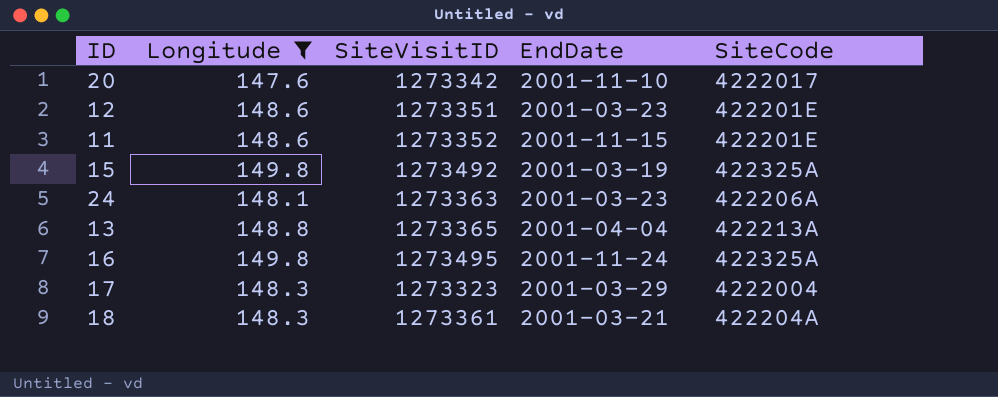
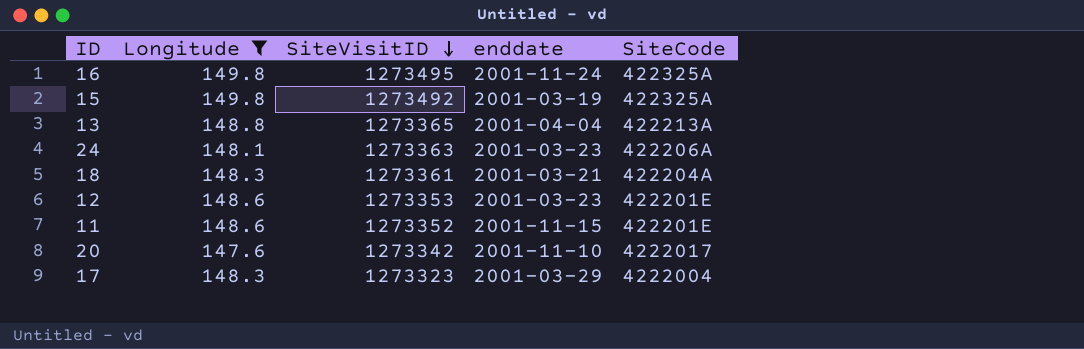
row order: none -> SiteVisitID descending
column name: EndDate -> enddate
12 | SiteVisitID: 1273351 -> 1273353

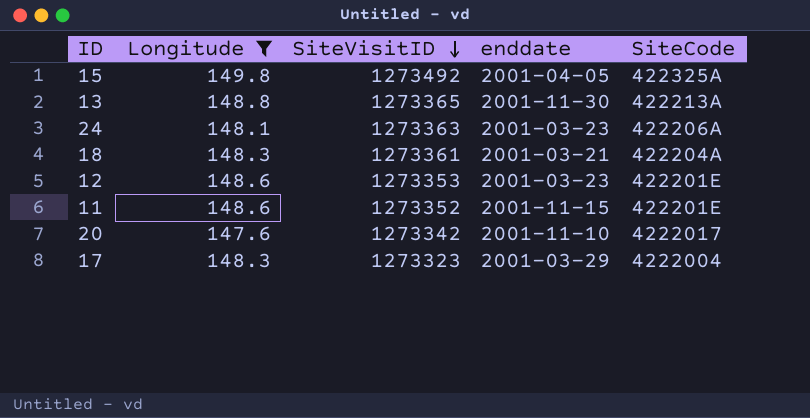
row 16: 149.8 | 1273495 | 2001-11-24 | 422325A -> none
15 | enddate: 2001-03-19 -> 2001-04-05
13 | enddate: 2001-04-04 -> 2001-11-30

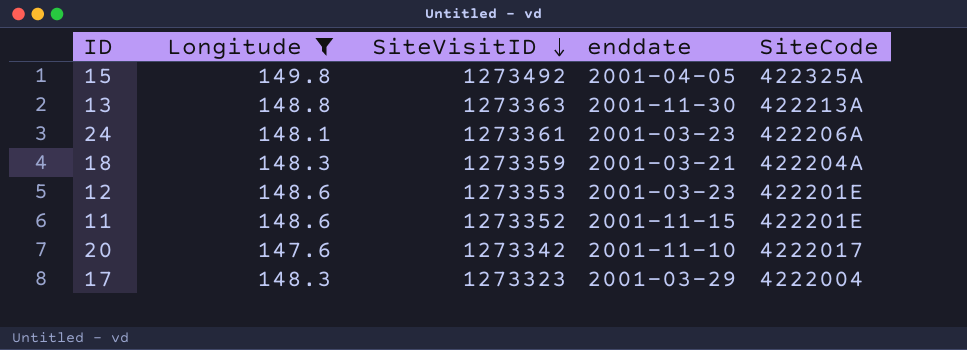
13 | SiteVisitID: 1273365 -> 1273363
24 | SiteVisitID: 1273363 -> 1273361
18 | SiteVisitID: 1273361 -> 1273359

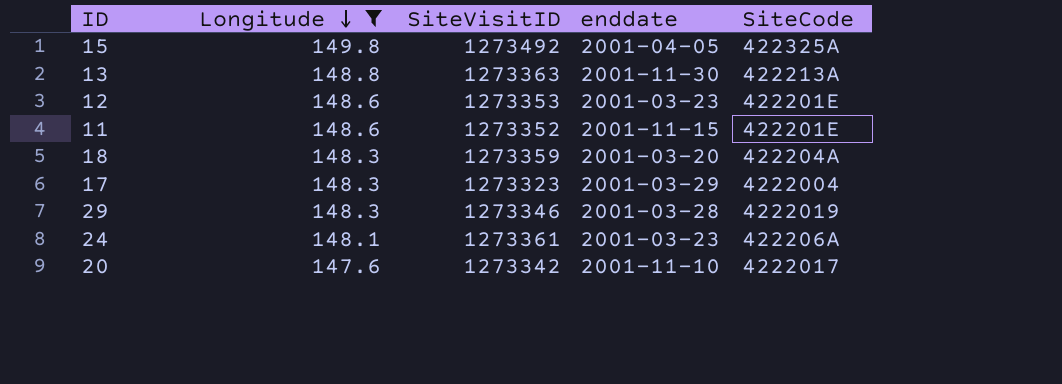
row order: SiteVisitID descending -> Longitude descending
18 | enddate: 2001-03-21 -> 2001-03-20
row 29: none -> 148.3 | 1273346 | 2001-03-28 | 4222019

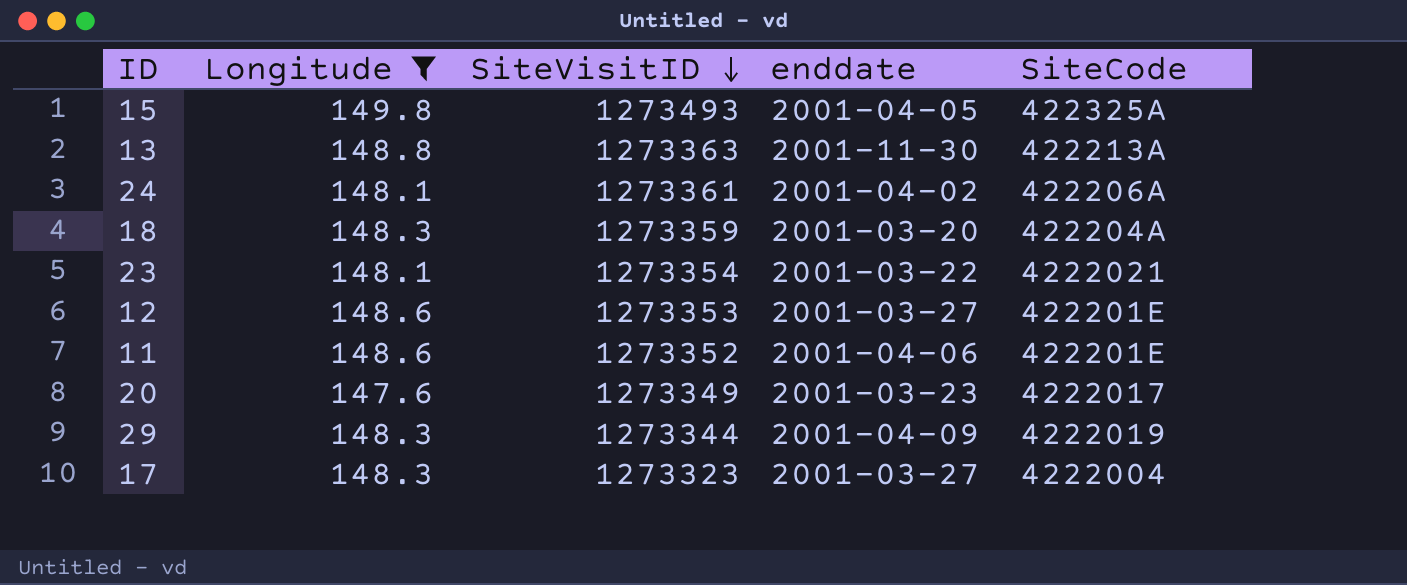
row order: Longitude descending -> SiteVisitID descending
15 | SiteVisitID: 1273492 -> 1273493
24 | enddate: 2001-03-23 -> 2001-04-02
row 23: none -> 148.1 | 1273354 | 2001-03-22 | 4222021
12 | enddate: 2001-03-23 -> 2001-03-27
11 | enddate: 2001-11-15 -> 2001-04-06
20 | SiteVisitID: 1273342 -> 1273349
20 | enddate: 2001-11-10 -> 2001-03-23
29 | SiteVisitID: 1273346 -> 1273344
29 | enddate: 2001-03-28 -> 2001-04-09
17 | enddate: 2001-03-29 -> 2001-03-27

